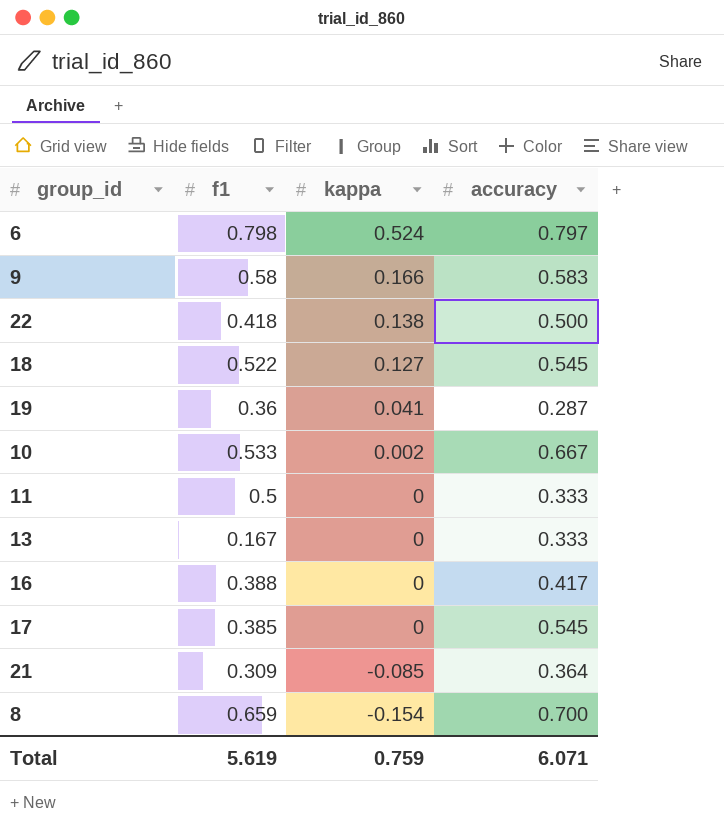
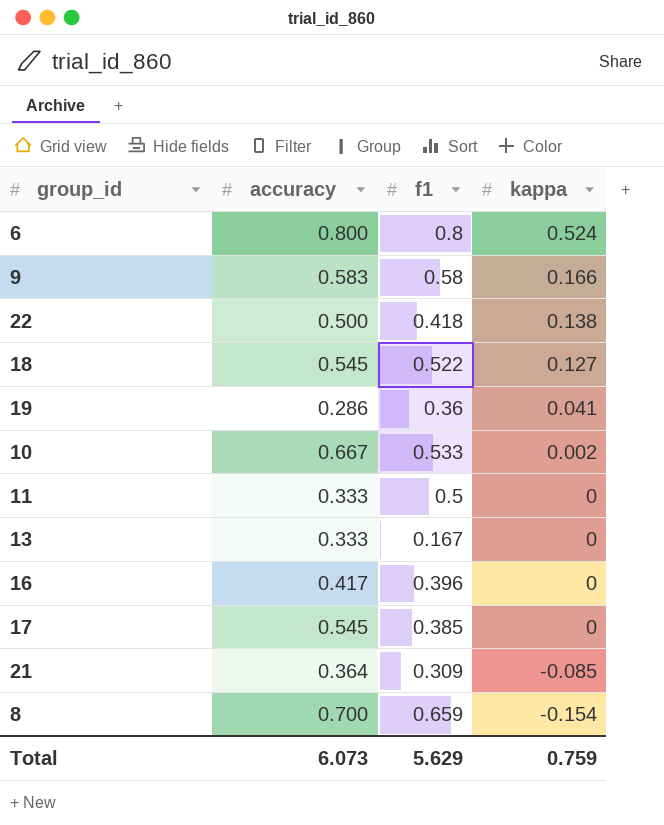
column accuracy | position: 4 -> 2
6 | accuracy: 0.797 -> 0.800
6 | f1: 0.798 -> 0.8
19 | accuracy: 0.287 -> 0.286
16 | f1: 0.388 -> 0.396
Total | accuracy: 6.071 -> 6.073
Total | f1: 5.619 -> 5.629

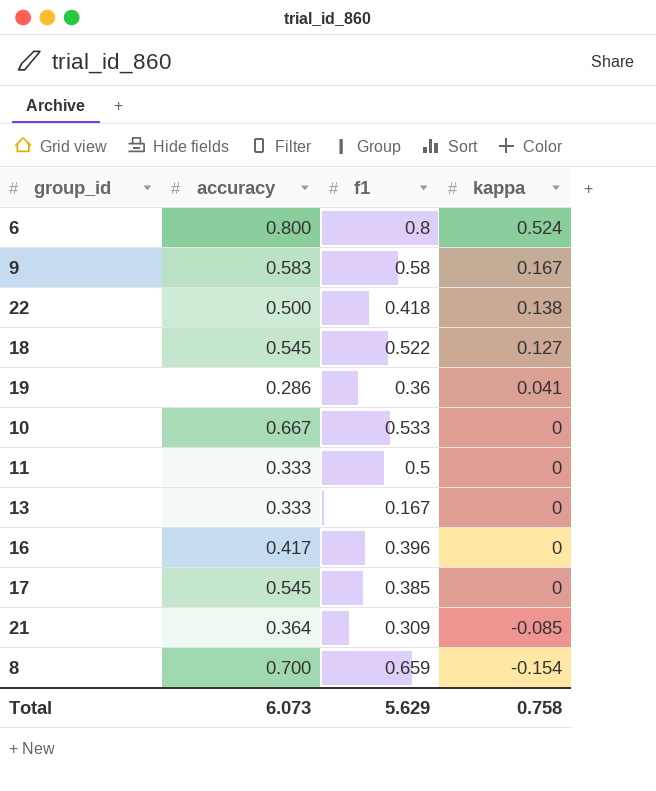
9 | kappa: 0.166 -> 0.167
10 | kappa: 0.002 -> 0
Total | kappa: 0.759 -> 0.758

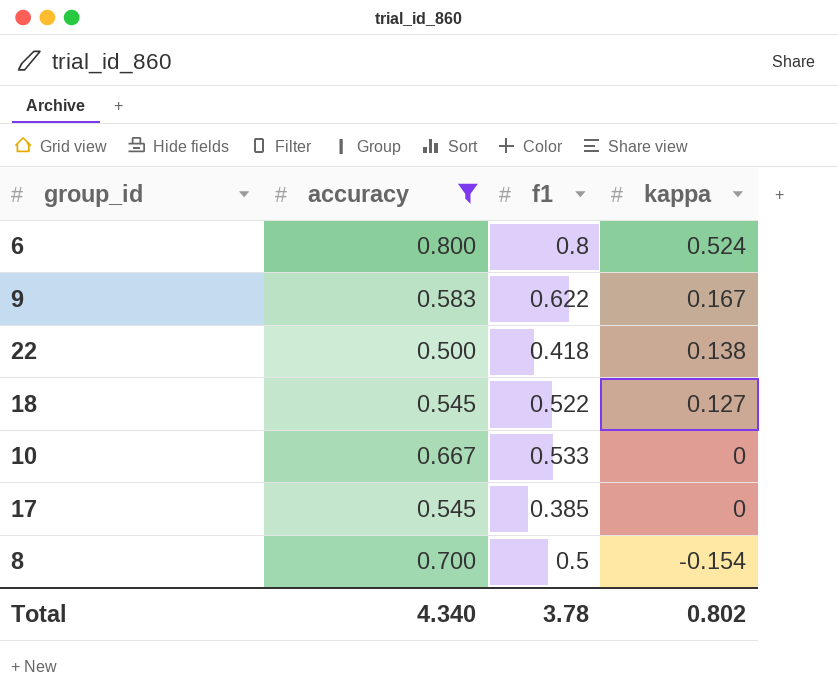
filter: none -> accuracy >= 0.500
9 | f1: 0.58 -> 0.622
8 | f1: 0.659 -> 0.5
Total | accuracy: 6.073 -> 4.340
Total | f1: 5.629 -> 3.78
Total | kappa: 0.758 -> 0.802

